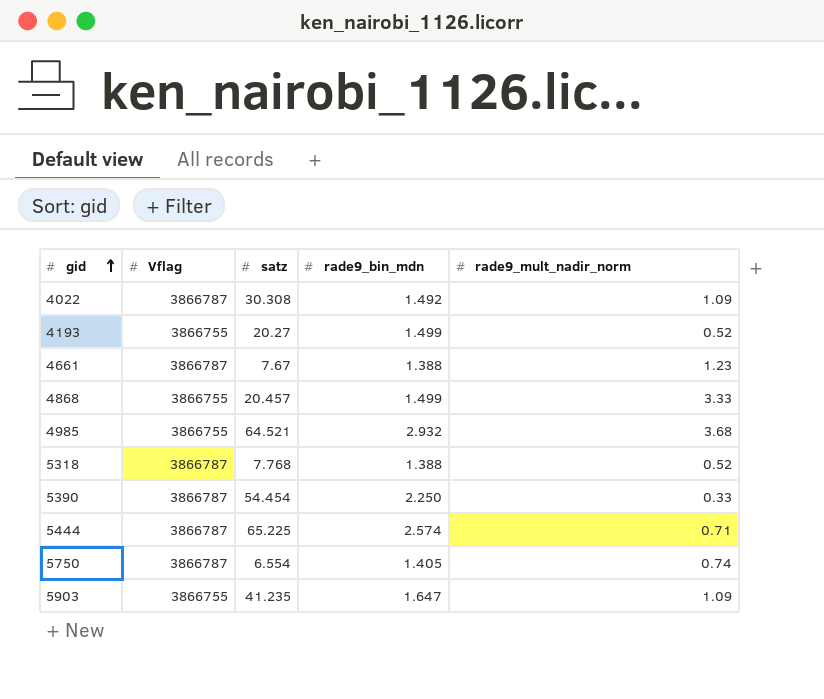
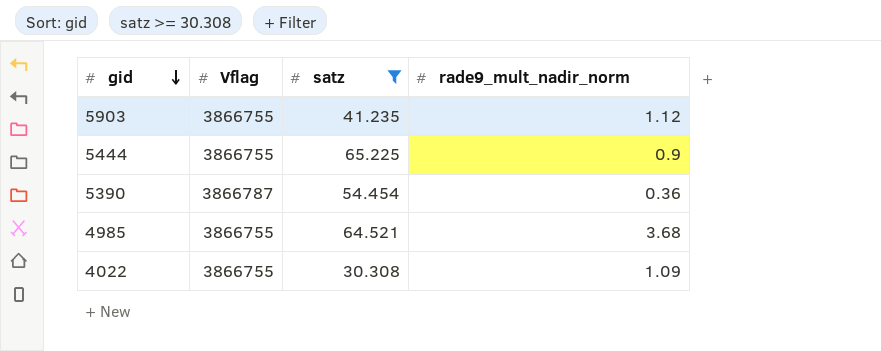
filter: none -> satz >= 30.308
row order: gid ascending -> gid descending
column rade9_bin_mdn | position: 4 -> none
5903 | rade9_mult_nadir_norm: 1.09 -> 1.12
5444 | Vflag: 3866787 -> 3866755
5444 | rade9_mult_nadir_norm: 0.71 -> 0.9
5390 | rade9_mult_nadir_norm: 0.33 -> 0.36
4022 | Vflag: 3866787 -> 3866755

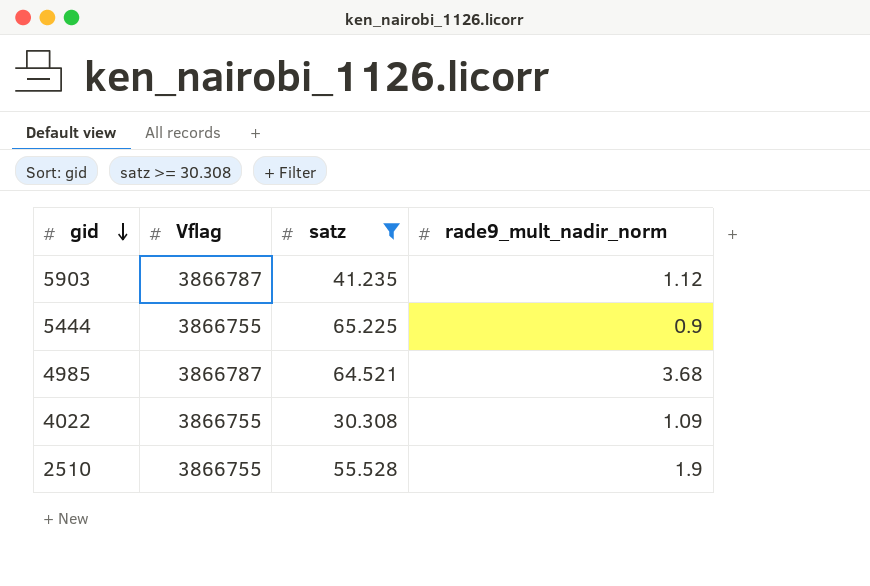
row 5390: 3866787 | 54.454 | 0.36 -> none
5903 | Vflag: 3866755 -> 3866787
4985 | Vflag: 3866755 -> 3866787
row 2510: none -> 3866755 | 55.528 | 1.9

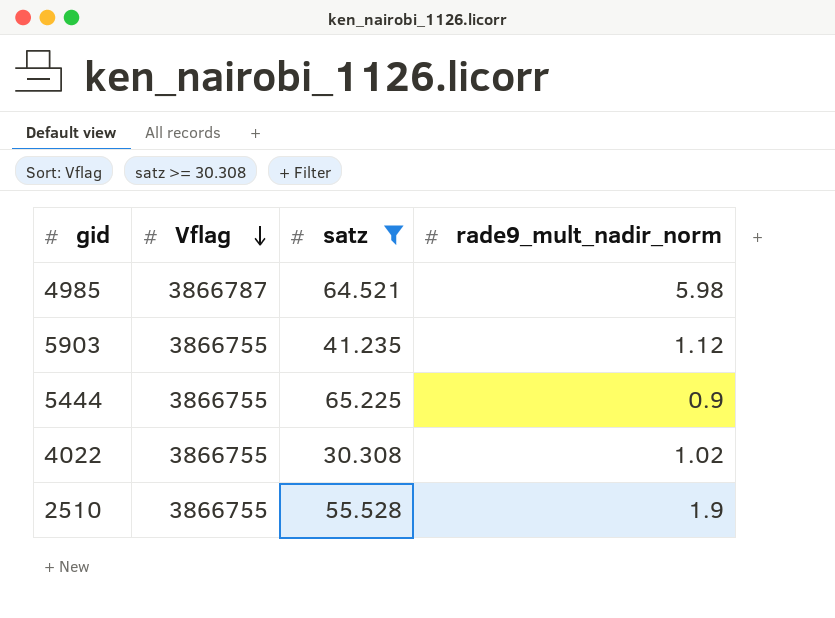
row order: gid descending -> Vflag descending
4985 | rade9_mult_nadir_norm: 3.68 -> 5.98
5903 | Vflag: 3866787 -> 3866755
4022 | rade9_mult_nadir_norm: 1.09 -> 1.02

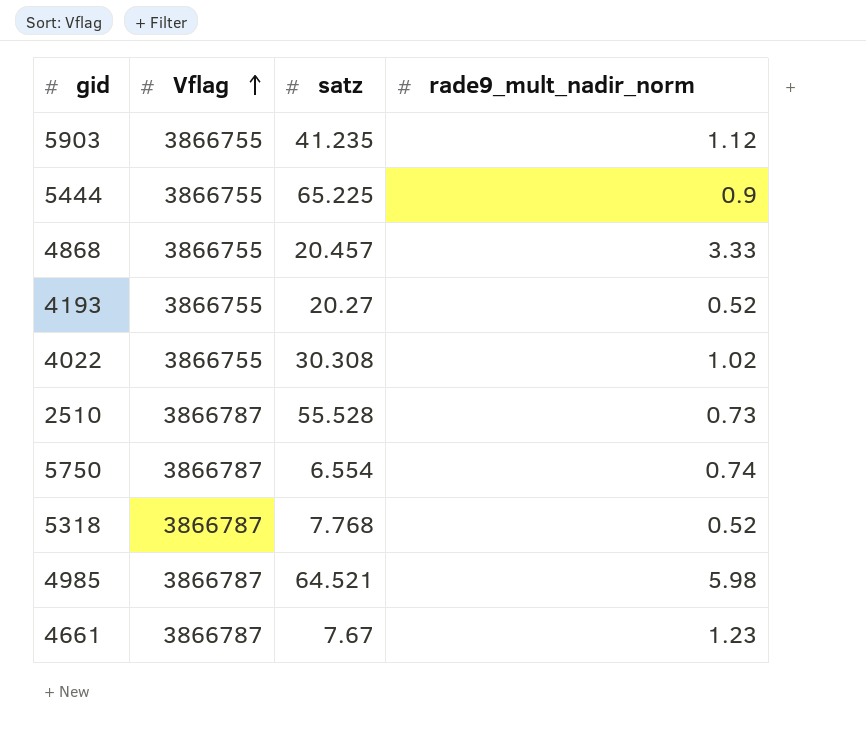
filter: satz >= 30.308 -> none
row order: Vflag descending -> Vflag ascending
2510 | Vflag: 3866755 -> 3866787
2510 | rade9_mult_nadir_norm: 1.9 -> 0.73

